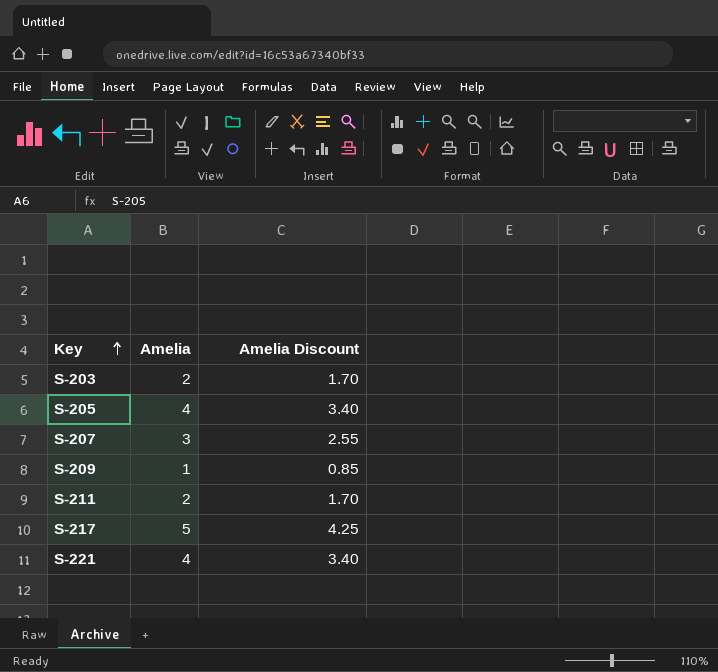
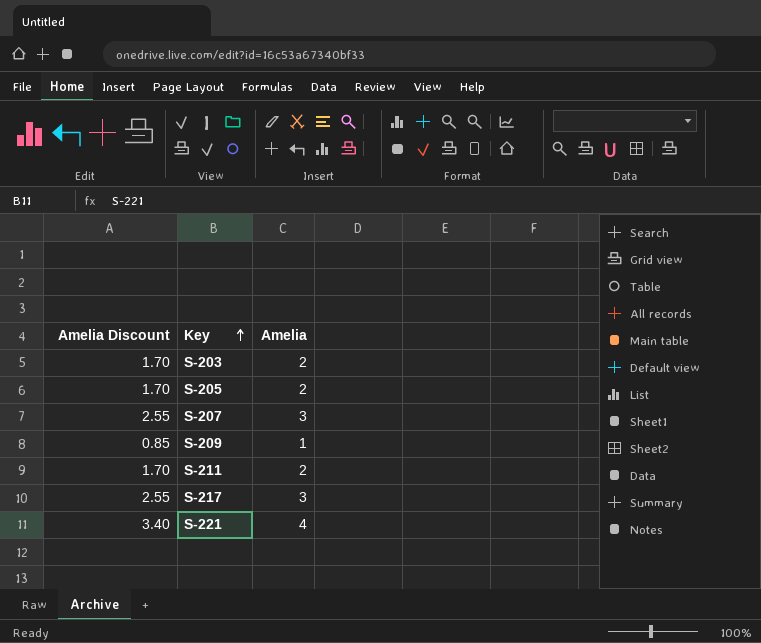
column Amelia Discount | position: 3 -> 1
S-205 | Amelia Discount: 3.40 -> 1.70
S-205 | Amelia: 4 -> 2
S-217 | Amelia Discount: 4.25 -> 2.55
S-217 | Amelia: 5 -> 3

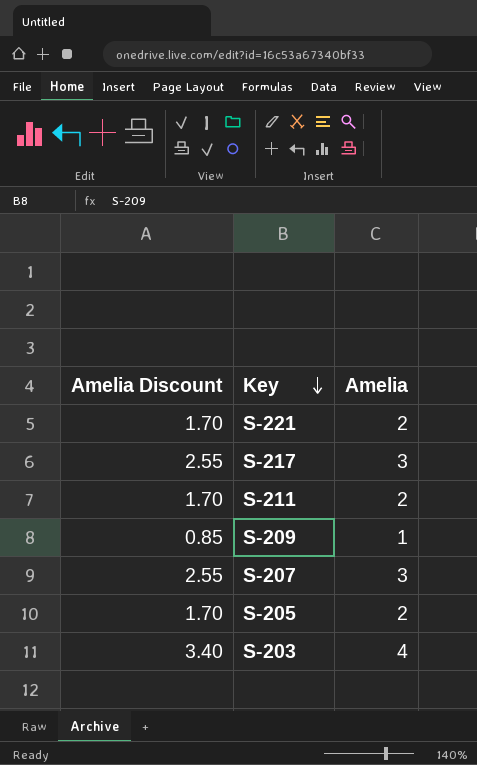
row order: Key ascending -> Key descending
S-221 | Amelia Discount: 3.40 -> 1.70
S-221 | Amelia: 4 -> 2
S-203 | Amelia Discount: 1.70 -> 3.40
S-203 | Amelia: 2 -> 4

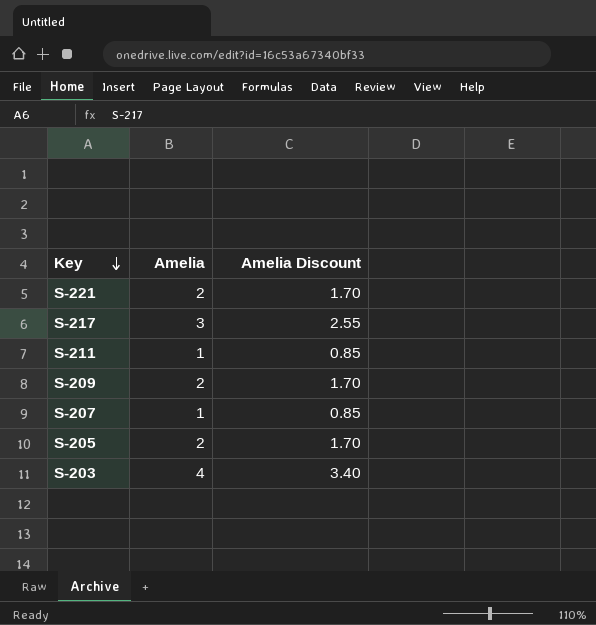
column Amelia Discount | position: 1 -> 3
S-211 | Amelia: 2 -> 1
S-211 | Amelia Discount: 1.70 -> 0.85
S-209 | Amelia: 1 -> 2
S-209 | Amelia Discount: 0.85 -> 1.70
S-207 | Amelia: 3 -> 1
S-207 | Amelia Discount: 2.55 -> 0.85

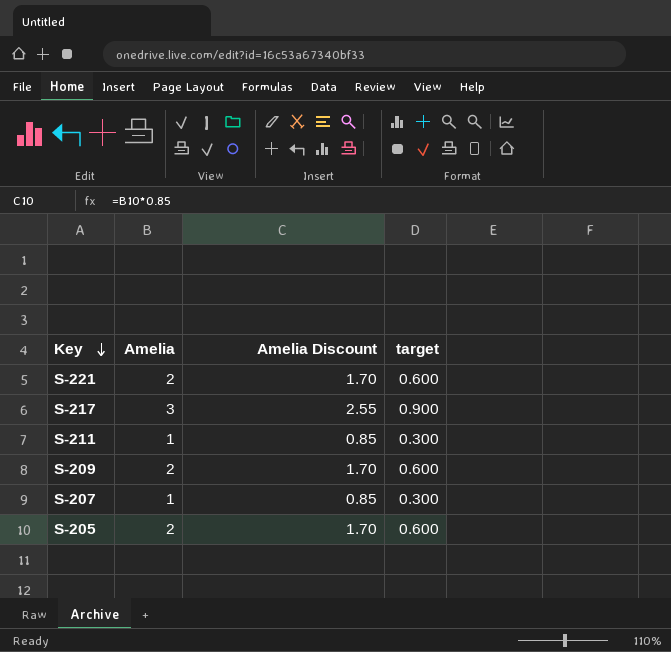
column target | formula: none -> [Amelia] * 0.3
row S-203: 4 | 3.40 -> none

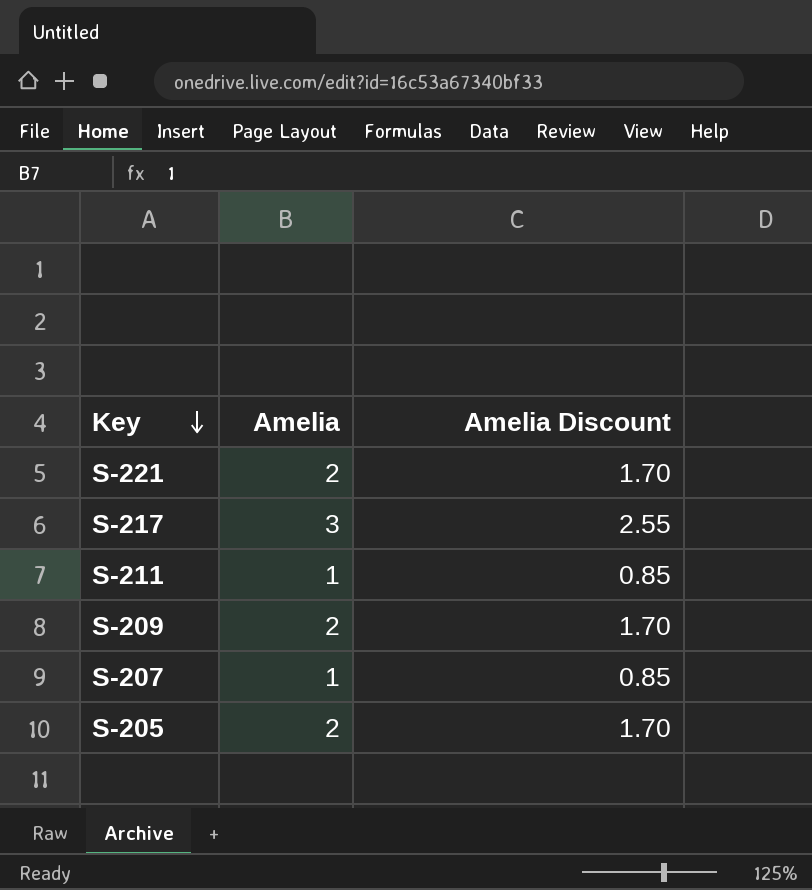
column target | formula: [Amelia] * 0.3 -> none

